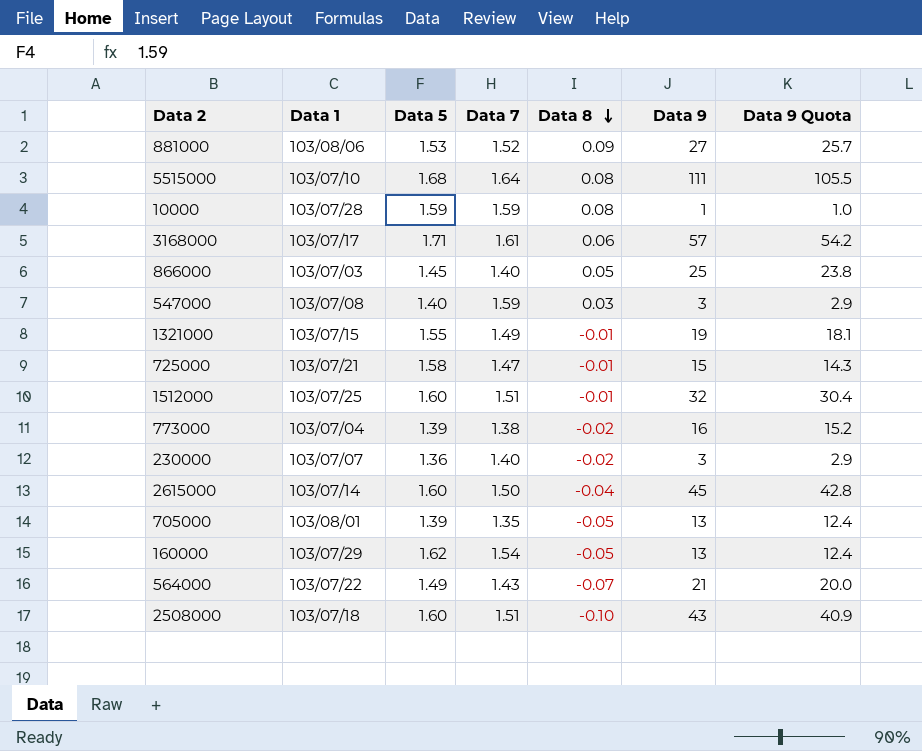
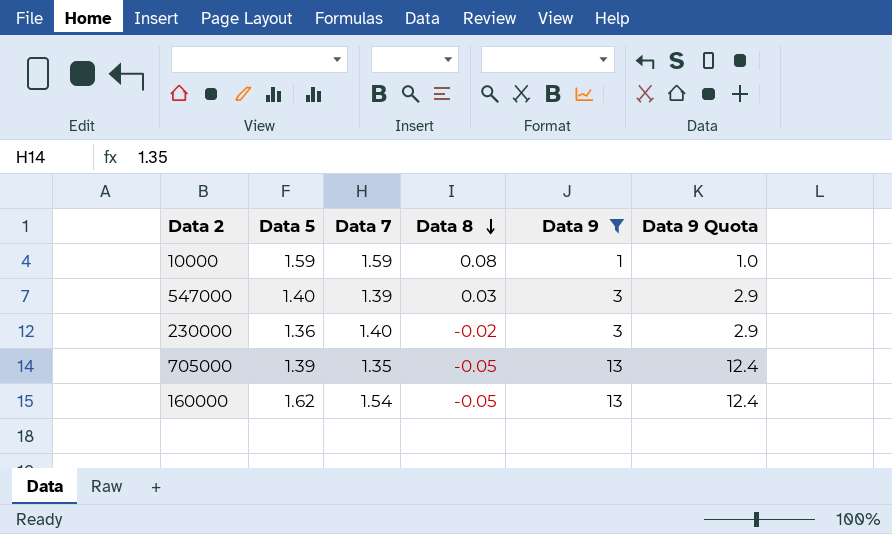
filter: none -> Data 9 <= 13
column Data 1 | position: 2 -> none
547000 | Data 7: 1.59 -> 1.39

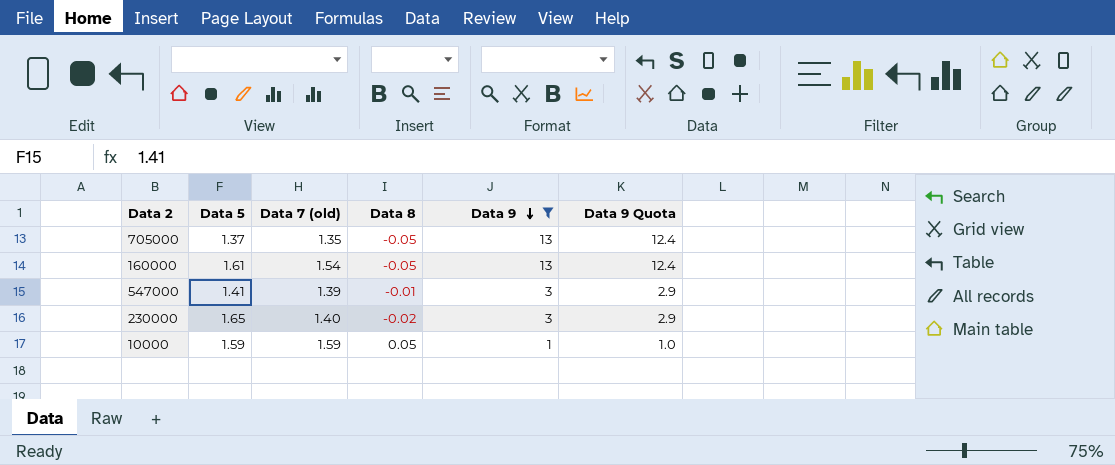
row order: Data 8 descending -> Data 9 descending
column name: Data 7 -> Data 7 (old)
705000 | Data 5: 1.39 -> 1.37
160000 | Data 5: 1.62 -> 1.61
547000 | Data 5: 1.40 -> 1.41
547000 | Data 8: 0.03 -> -0.01
230000 | Data 5: 1.36 -> 1.65
10000 | Data 8: 0.08 -> 0.05

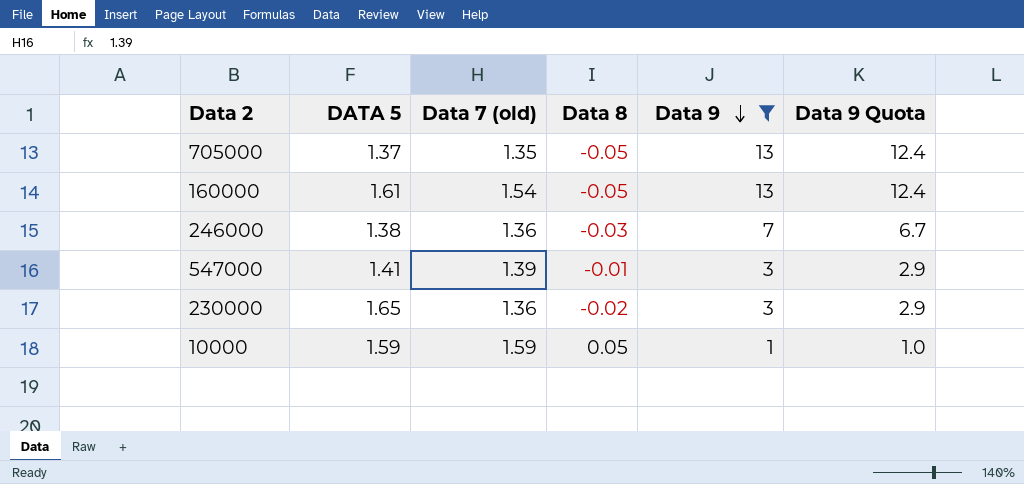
column name: Data 5 -> DATA 5
row 246000: none -> 1.38 | 1.36 | -0.03 | 7 | 6.7
230000 | Data 7 (old): 1.40 -> 1.36

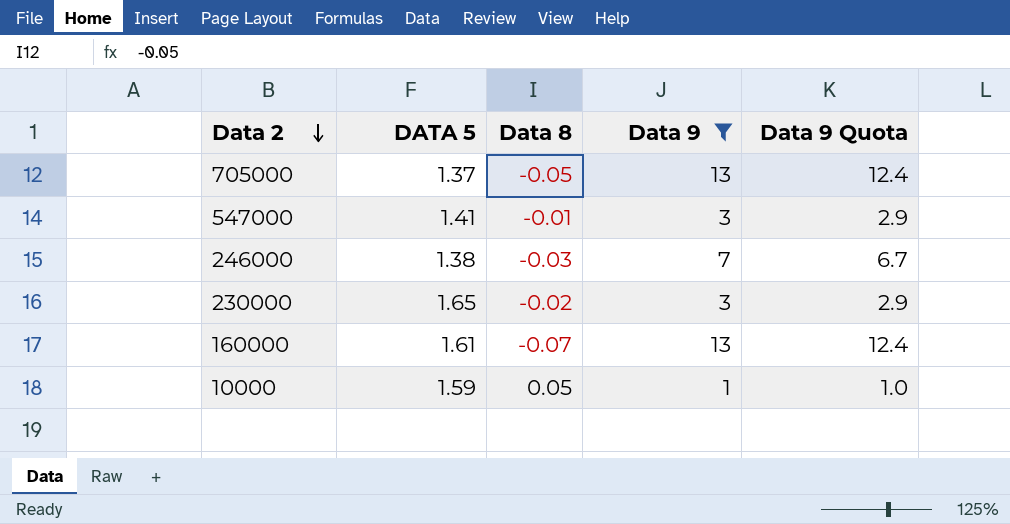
row order: Data 9 descending -> Data 2 descending
column Data 7 (old) | position: 3 -> none
160000 | Data 8: -0.05 -> -0.07

